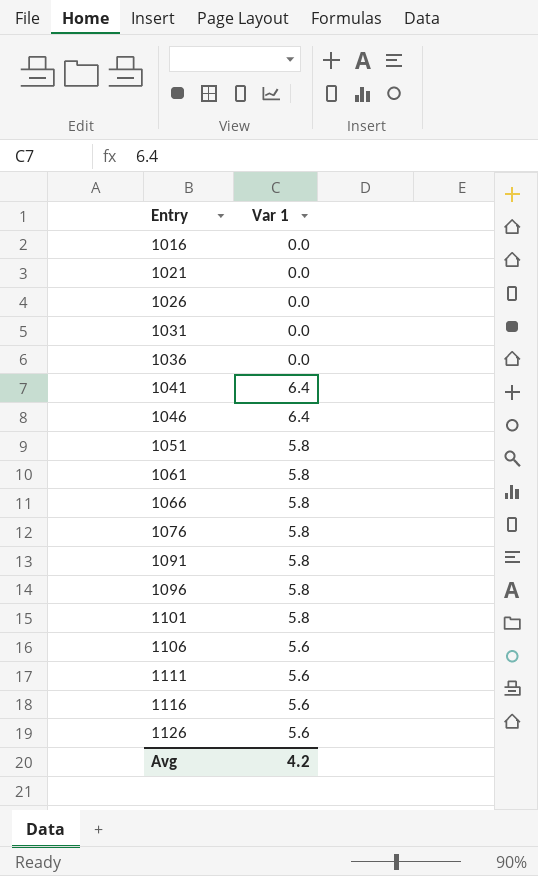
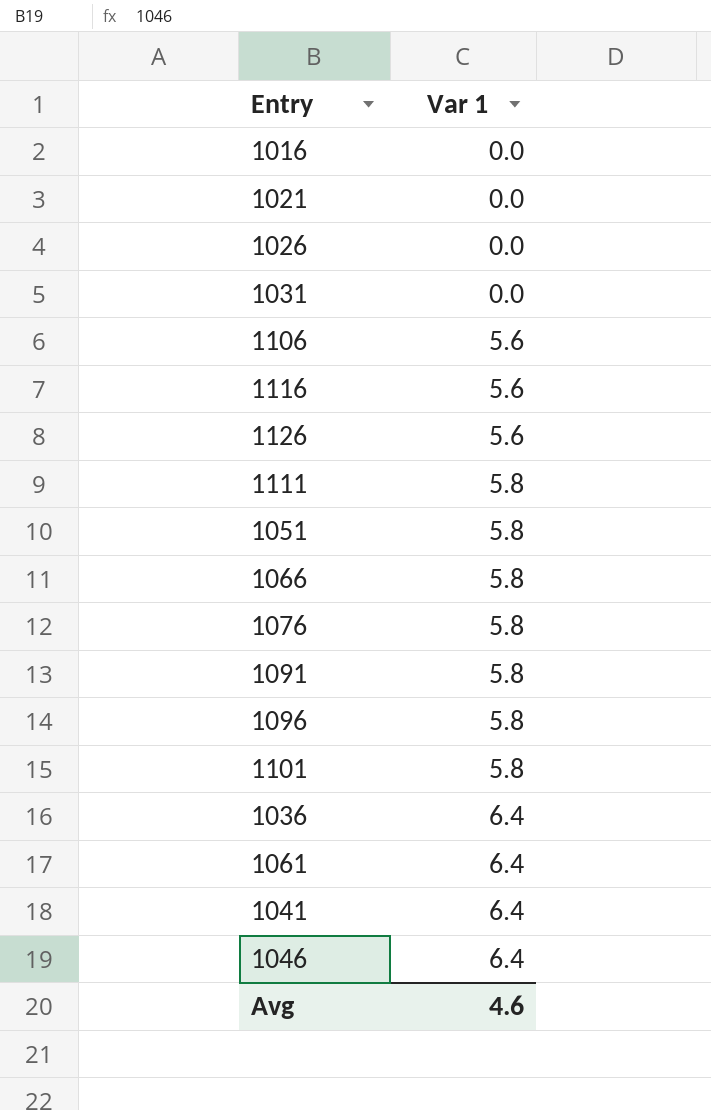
row order: Entry ascending -> Var 1 ascending
1111 | Var 1: 5.6 -> 5.8
1036 | Var 1: 0.0 -> 6.4
1061 | Var 1: 5.8 -> 6.4
Avg | Var 1: 4.2 -> 4.6

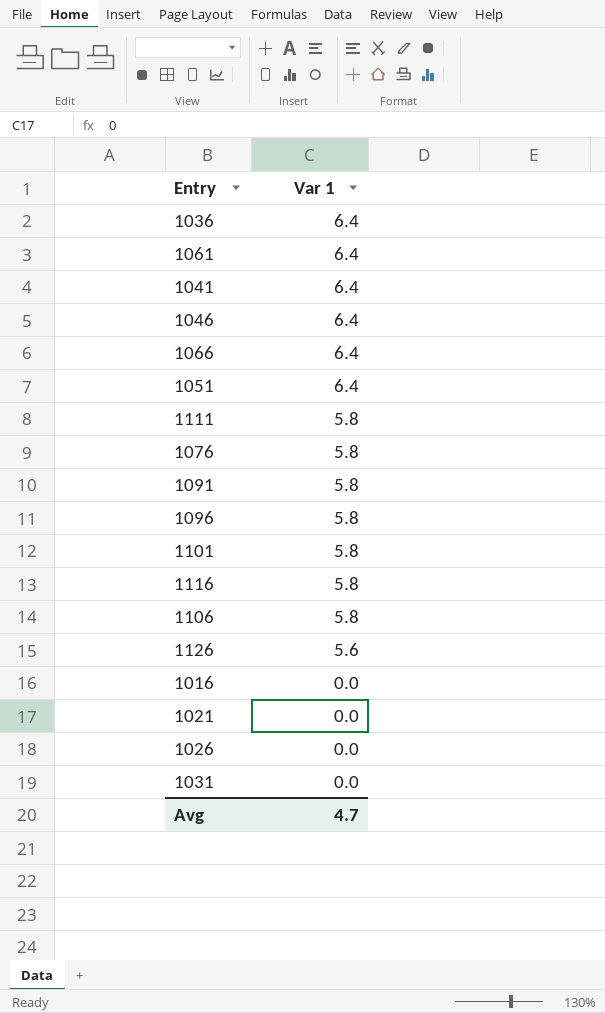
row order: Var 1 ascending -> Var 1 descending
1066 | Var 1: 5.8 -> 6.4
1051 | Var 1: 5.8 -> 6.4
1116 | Var 1: 5.6 -> 5.8
1106 | Var 1: 5.6 -> 5.8
Avg | Var 1: 4.6 -> 4.7

